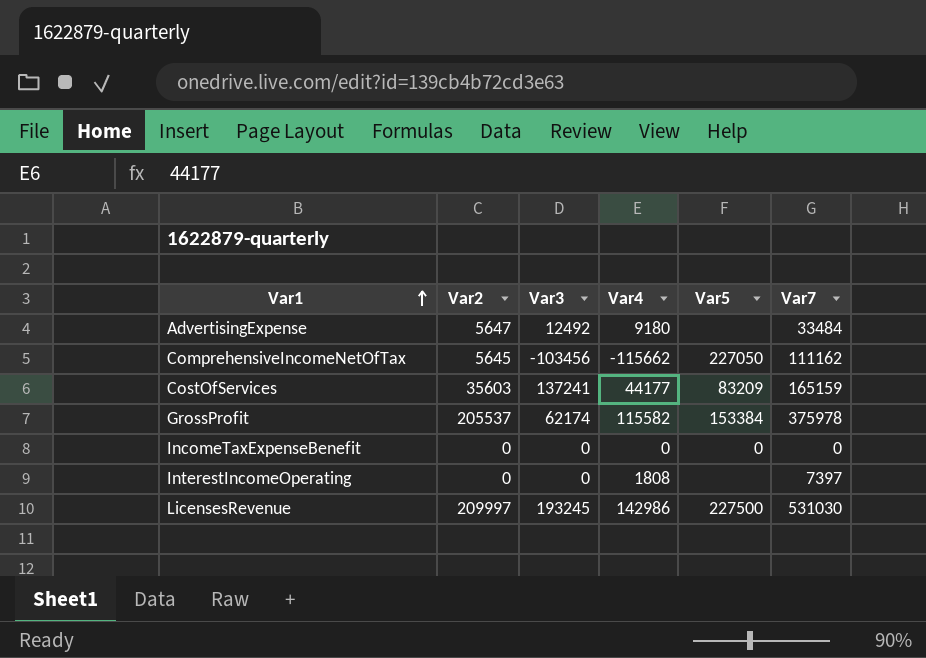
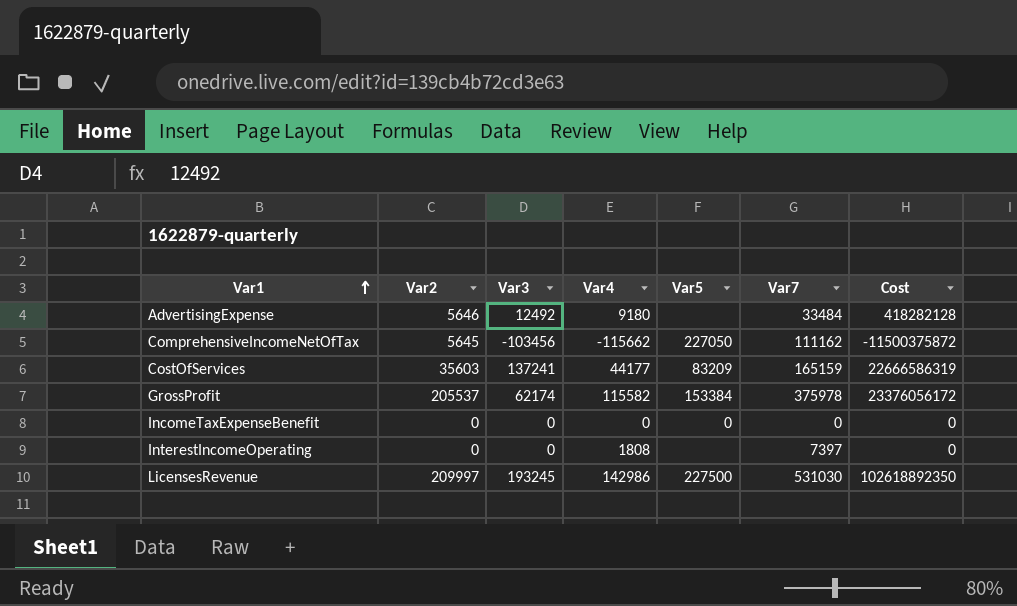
column Cost | formula: none -> [Var3] * [Var7]
AdvertisingExpense | Var2: 5647 -> 5646

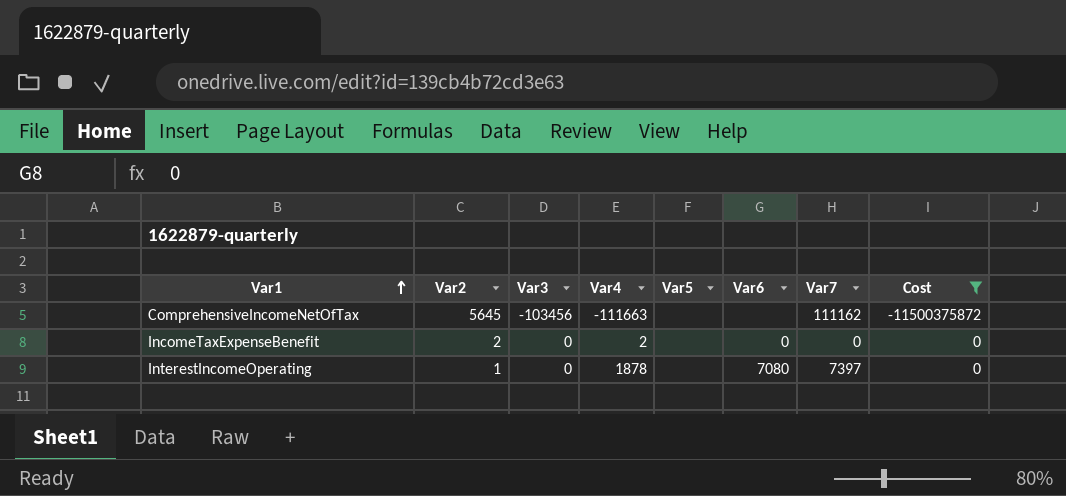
filter: none -> Cost <= 0
column Var6 | position: none -> 6
ComprehensiveIncomeNetOfTax | Var4: -115662 -> -111663
ComprehensiveIncomeNetOfTax | Var5: 227050 -> none
IncomeTaxExpenseBenefit | Var2: 0 -> 2
IncomeTaxExpenseBenefit | Var4: 0 -> 2
IncomeTaxExpenseBenefit | Var5: 0 -> none
InterestIncomeOperating | Var2: 0 -> 1
InterestIncomeOperating | Var4: 1808 -> 1878

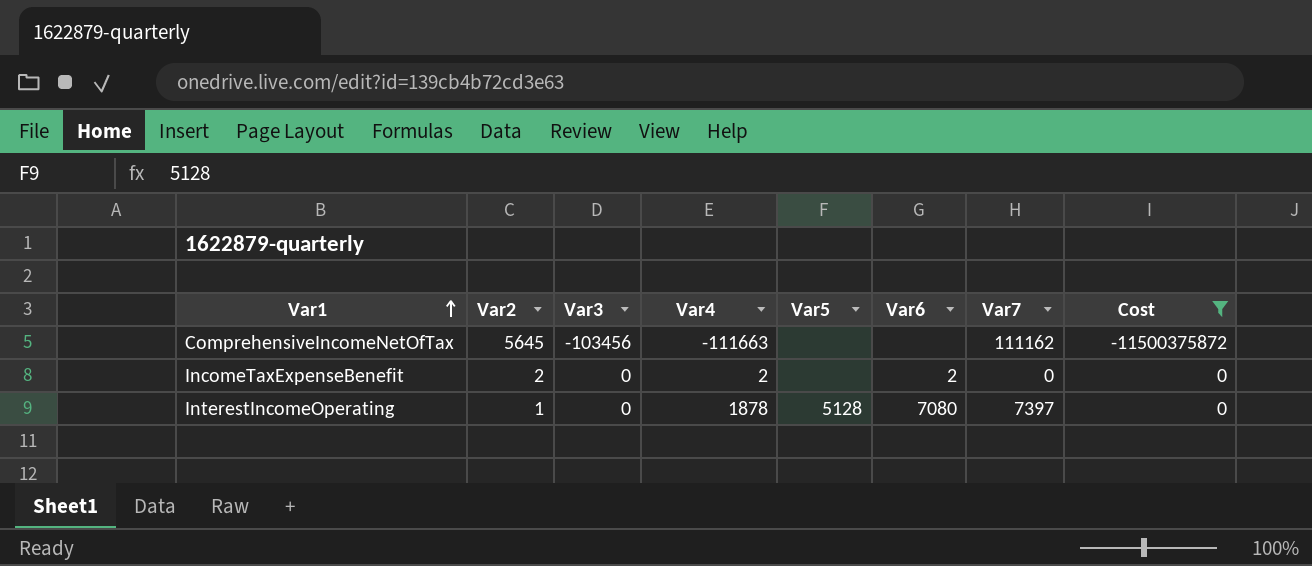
IncomeTaxExpenseBenefit | Var6: 0 -> 2
InterestIncomeOperating | Var5: none -> 5128

